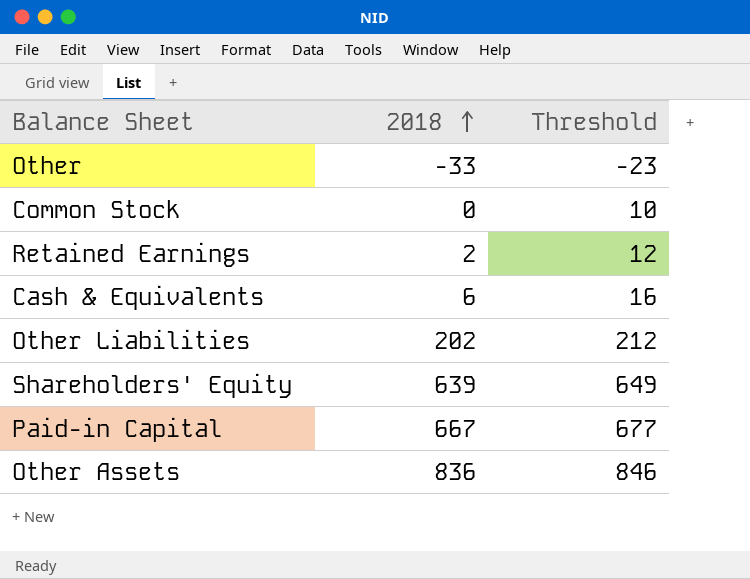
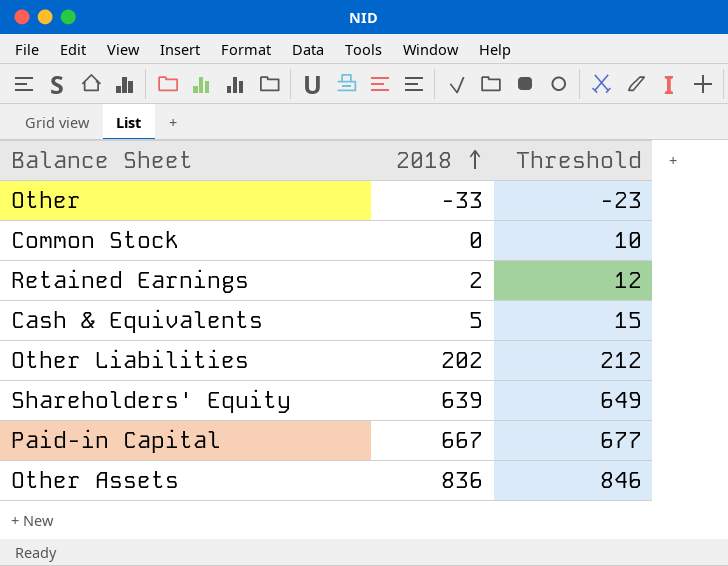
Cash & Equivalents | 2018: 6 -> 5
Cash & Equivalents | Threshold: 16 -> 15

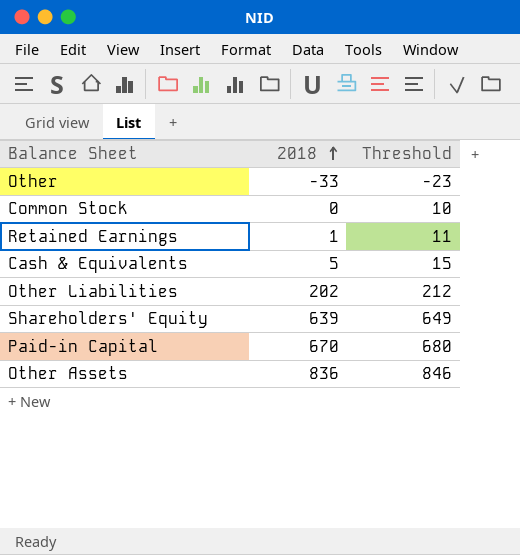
Retained Earnings | 2018: 2 -> 1
Retained Earnings | Threshold: 12 -> 11
Paid-in Capital | 2018: 667 -> 670
Paid-in Capital | Threshold: 677 -> 680

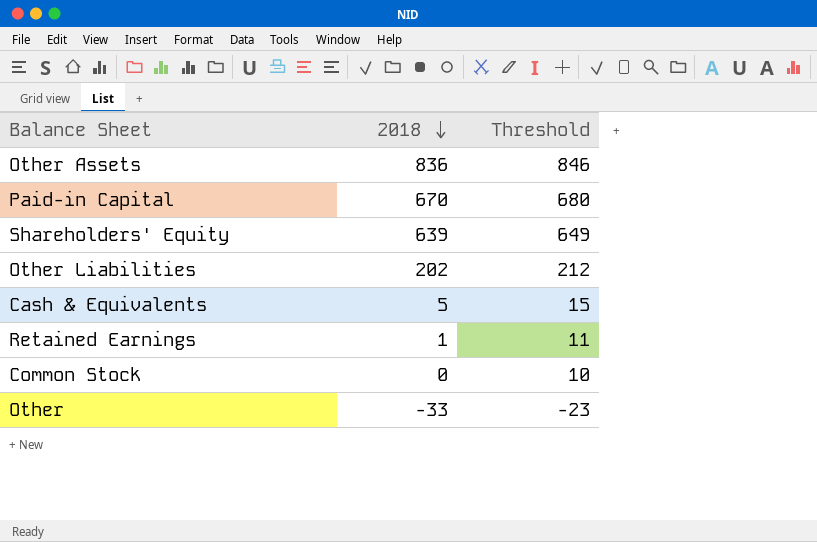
row order: 2018 ascending -> 2018 descending

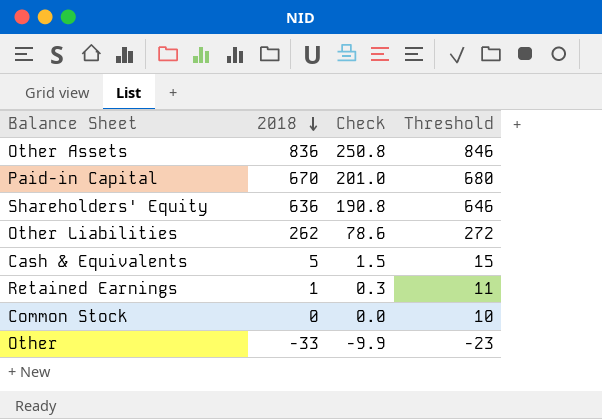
column Check | formula: none -> [2018] * 0.3
Shareholders' Equity | 2018: 639 -> 636
Shareholders' Equity | Threshold: 649 -> 646
Other Liabilities | 2018: 202 -> 262
Other Liabilities | Threshold: 212 -> 272

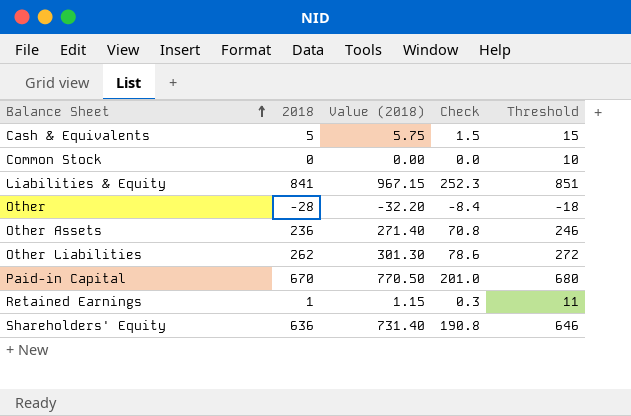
row order: 2018 descending -> Balance Sheet ascending
column Value (2018) | formula: none -> [2018] * 1.15
row Liabilities & Equity: none -> 841 | 967.15 | 252.3 | 851
Other | 2018: -33 -> -28
Other | Check: -9.9 -> -8.4
Other | Threshold: -23 -> -18
Other Assets | 2018: 836 -> 236
Other Assets | Check: 250.8 -> 70.8
Other Assets | Threshold: 846 -> 246

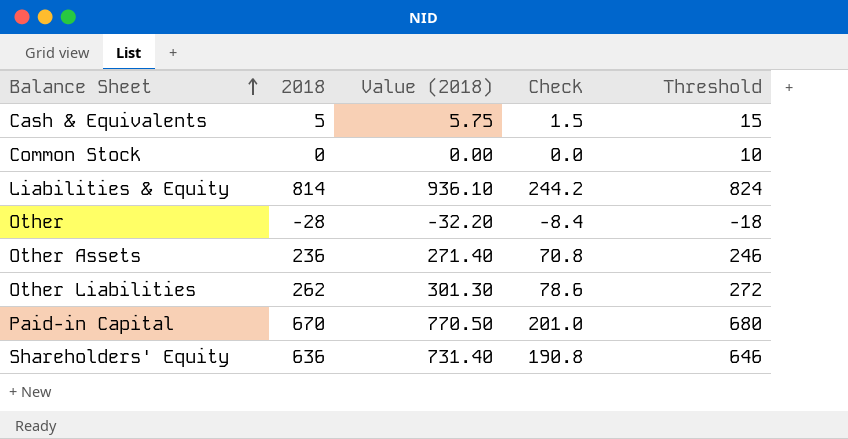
row Retained Earnings: 1 | 1.15 | 0.3 | 11 -> none
Liabilities & Equity | 2018: 841 -> 814
Liabilities & Equity | Value (2018): 967.15 -> 936.10
Liabilities & Equity | Check: 252.3 -> 244.2
Liabilities & Equity | Threshold: 851 -> 824

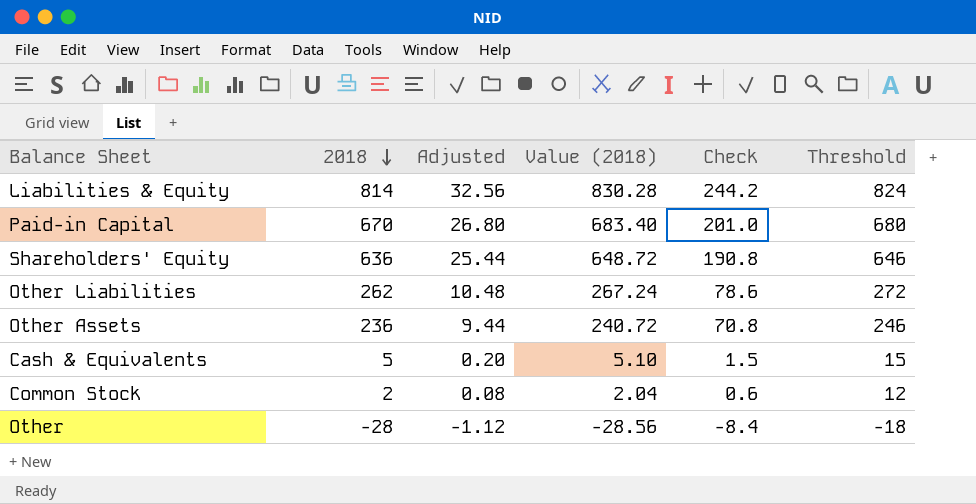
row order: Balance Sheet ascending -> 2018 descending
column Adjusted | formula: none -> [2018] * 0.04
column Value (2018) | formula: [2018] * 1.15 -> [2018] * 1.02
Common Stock | 2018: 0 -> 2
Common Stock | Check: 0.0 -> 0.6
Common Stock | Threshold: 10 -> 12

